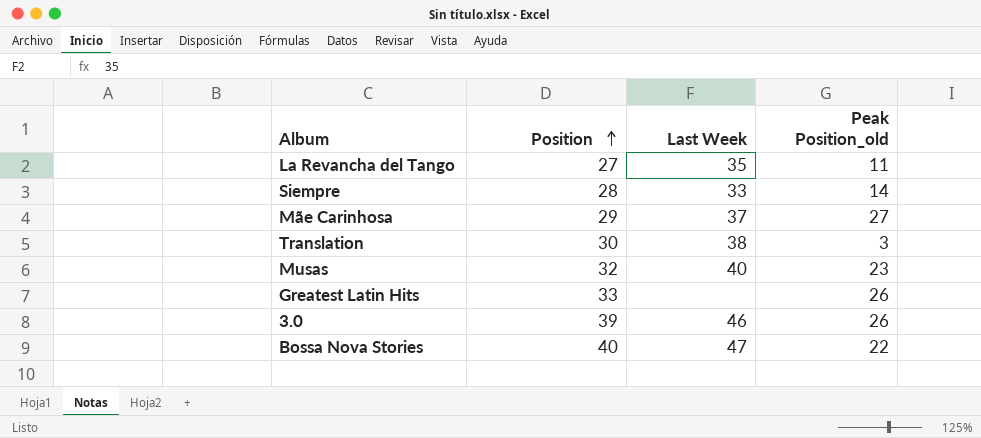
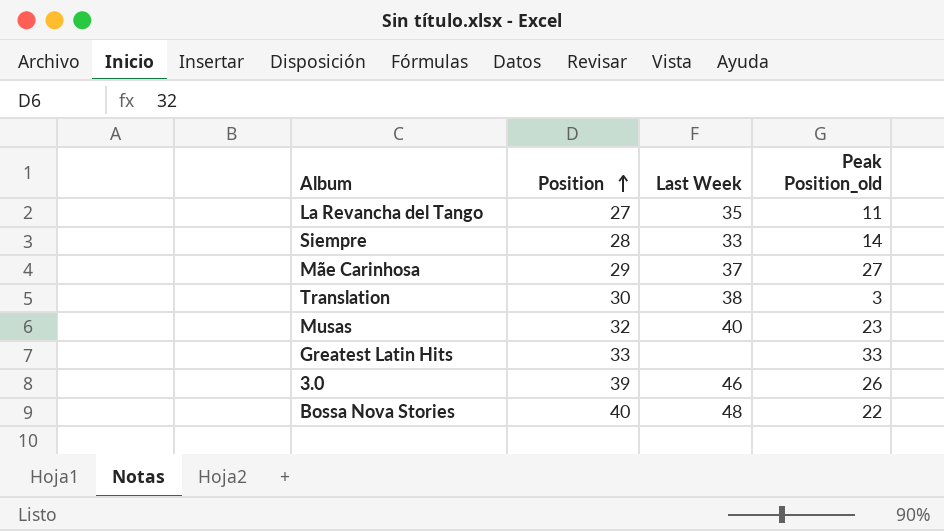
Greatest Latin Hits | Peak Position_old: 26 -> 33
Bossa Nova Stories | Last Week: 47 -> 48

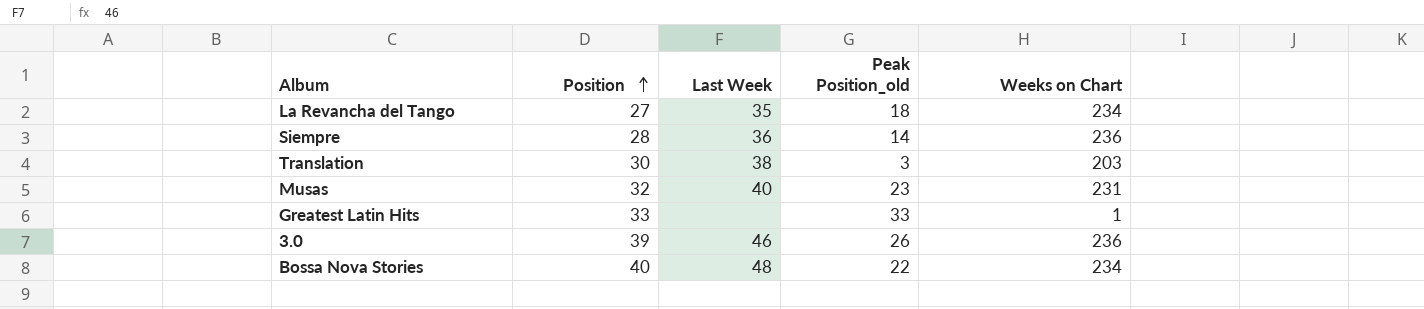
column Weeks on Chart | position: none -> 5
row Mãe Carinhosa: 29 | 37 | 27 -> none
La Revancha del Tango | Peak Position_old: 11 -> 18
Siempre | Last Week: 33 -> 36

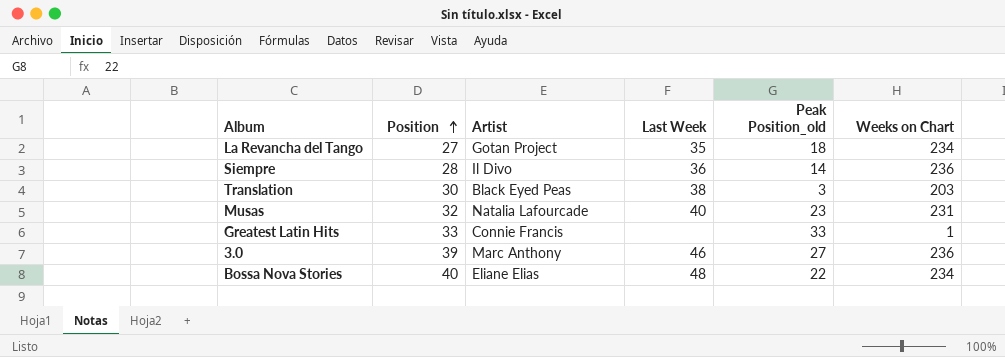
column Artist | position: none -> 3
3.0 | Peak Position_old: 26 -> 27

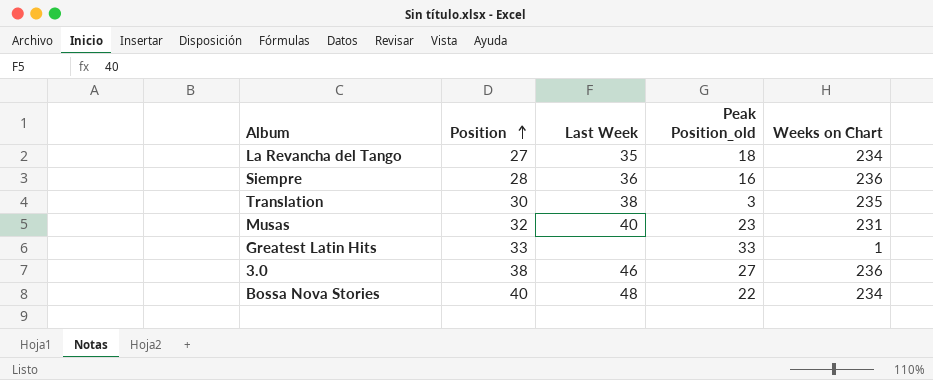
column Artist | position: 3 -> none
Siempre | Peak Position_old: 14 -> 16
Translation | Weeks on Chart: 203 -> 235
3.0 | Position: 39 -> 38

